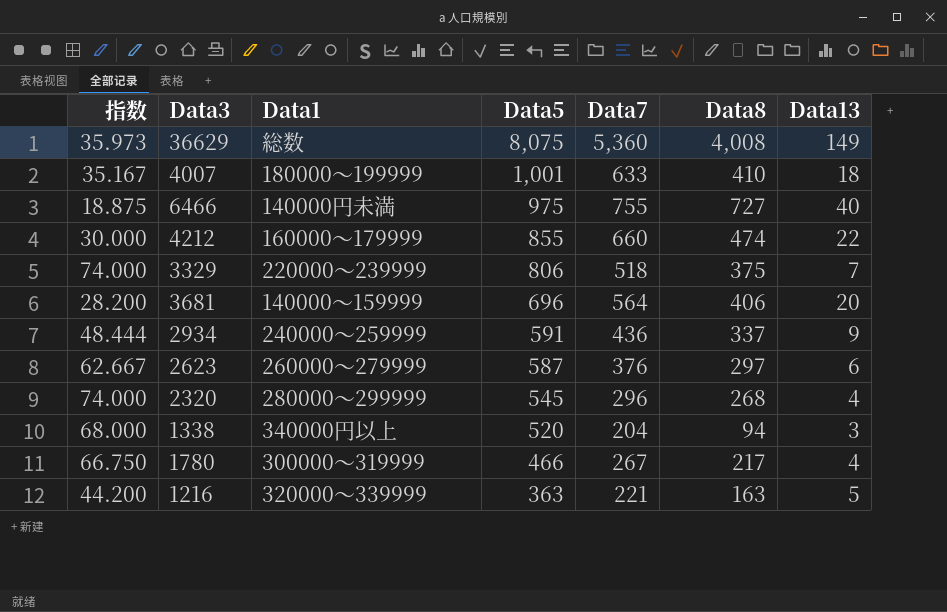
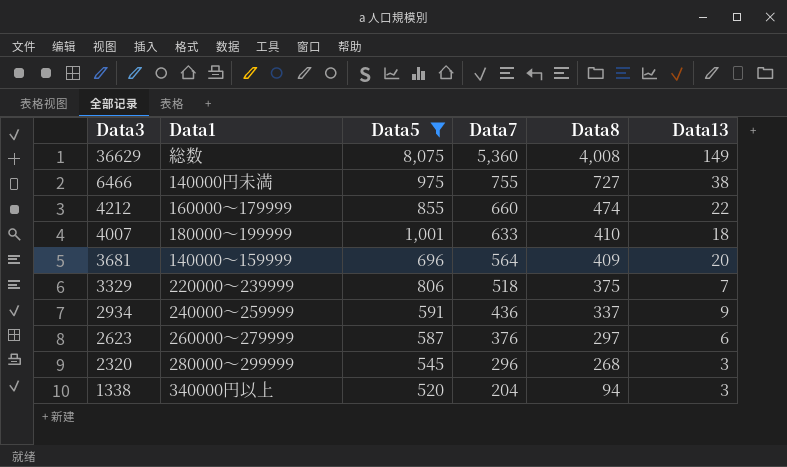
filter: none -> Data5 >= 520
row order: Data5 descending -> Data3 descending
column 指数 | formula: [Data7] / [Data13] -> none
6466 | Data13: 40 -> 38
3681 | Data8: 406 -> 409
2320 | Data13: 4 -> 3

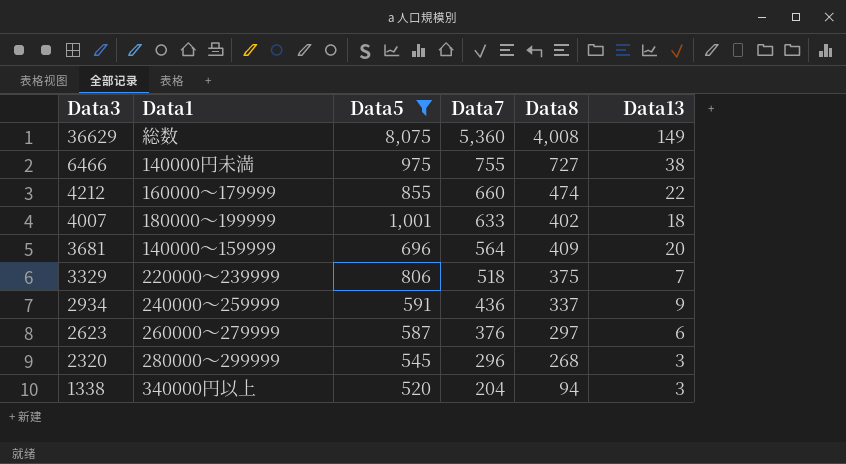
4007 | Data8: 410 -> 402

